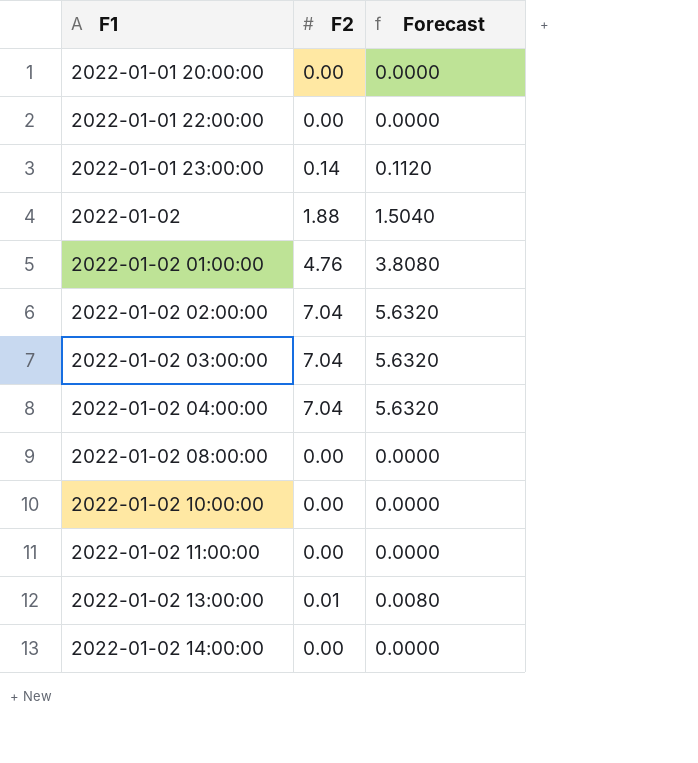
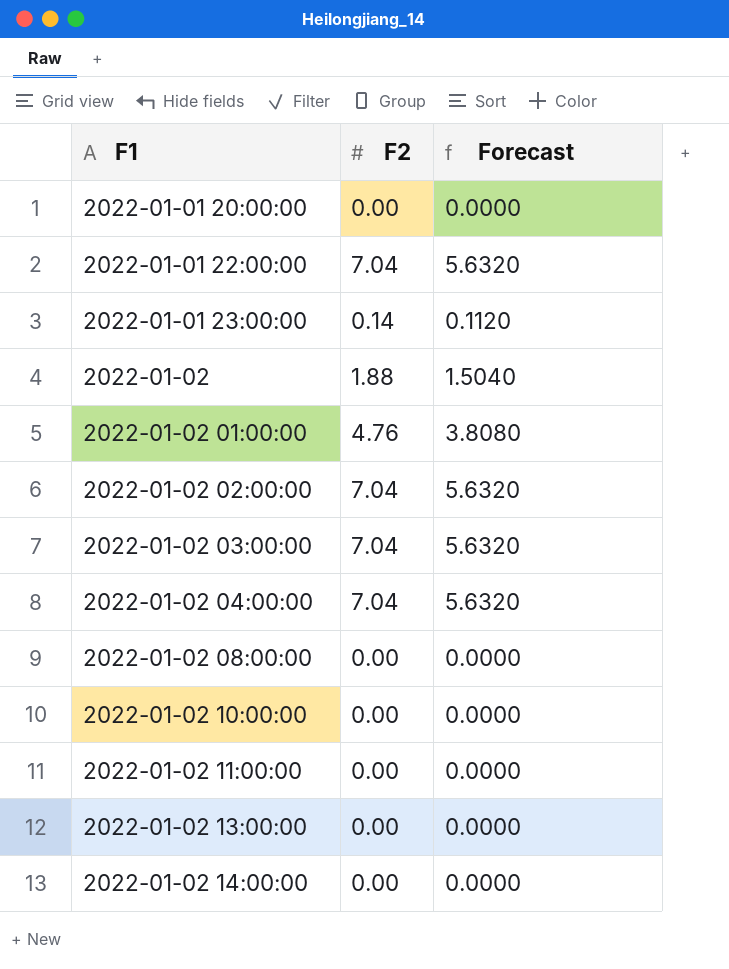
2022-01-01 22:00:00 | F2: 0.00 -> 7.04
2022-01-01 22:00:00 | Forecast: 0.0000 -> 5.6320
2022-01-02 13:00:00 | F2: 0.01 -> 0.00
2022-01-02 13:00:00 | Forecast: 0.0080 -> 0.0000

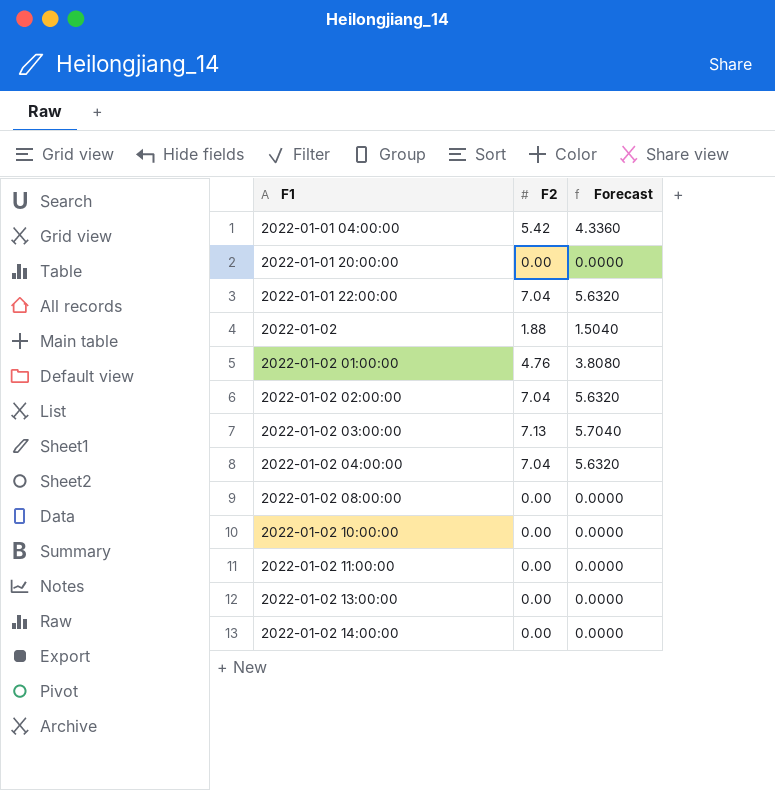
row 2022-01-01 23:00:00: 0.14 | 0.1120 -> none
row 2022-01-01 04:00:00: none -> 5.42 | 4.3360
2022-01-02 03:00:00 | F2: 7.04 -> 7.13
2022-01-02 03:00:00 | Forecast: 5.6320 -> 5.7040

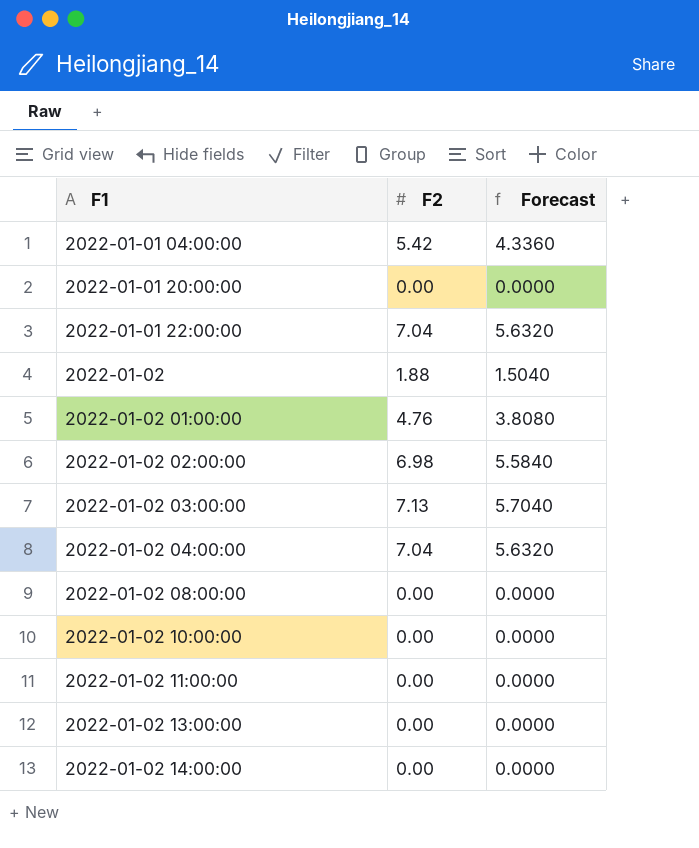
2022-01-02 02:00:00 | F2: 7.04 -> 6.98
2022-01-02 02:00:00 | Forecast: 5.6320 -> 5.5840

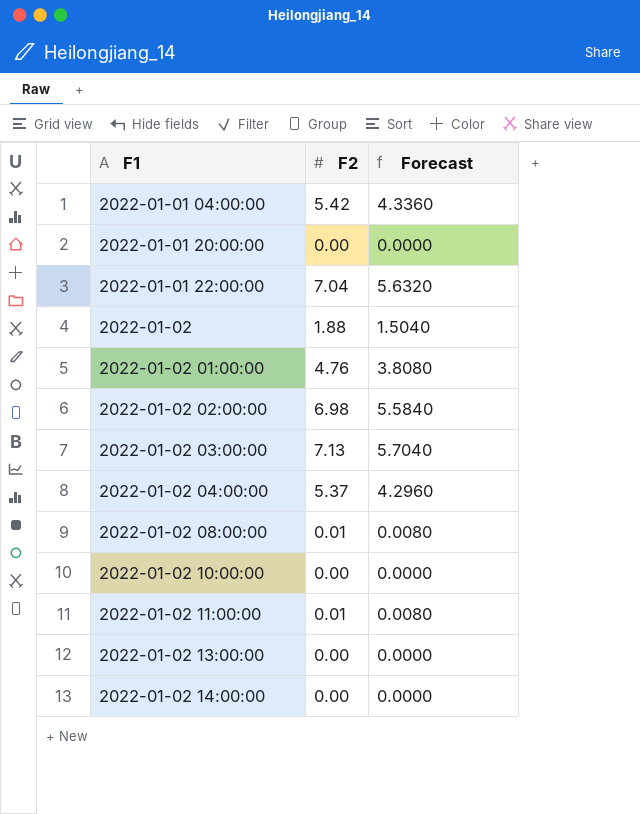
2022-01-02 04:00:00 | F2: 7.04 -> 5.37
2022-01-02 04:00:00 | Forecast: 5.6320 -> 4.2960
2022-01-02 08:00:00 | F2: 0.00 -> 0.01
2022-01-02 08:00:00 | Forecast: 0.0000 -> 0.0080
2022-01-02 11:00:00 | F2: 0.00 -> 0.01
2022-01-02 11:00:00 | Forecast: 0.0000 -> 0.0080

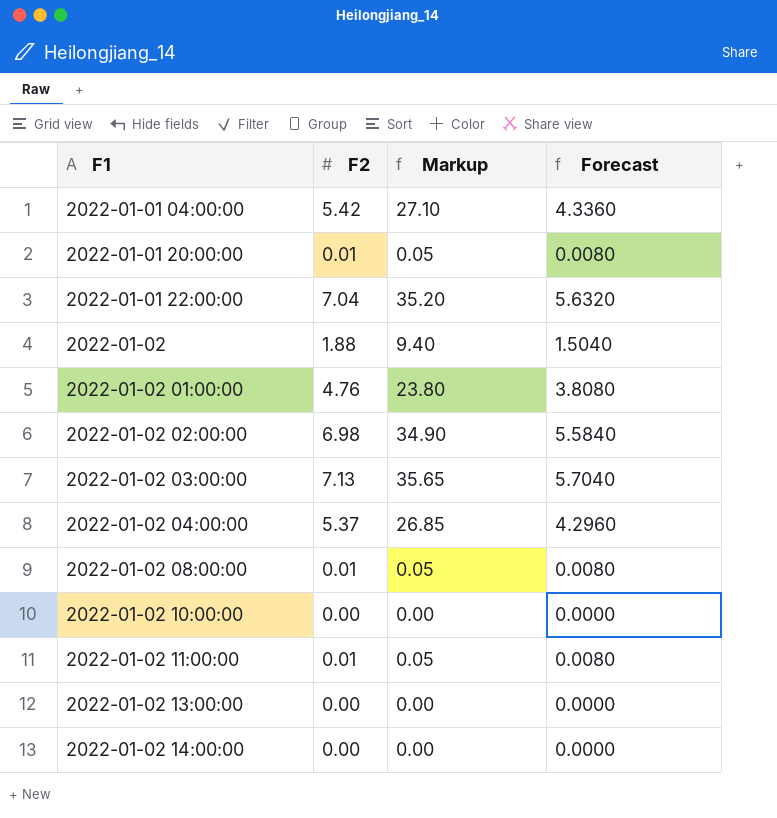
column Markup | formula: none -> [F2] * 5
2022-01-01 20:00:00 | F2: 0.00 -> 0.01
2022-01-01 20:00:00 | Forecast: 0.0000 -> 0.0080

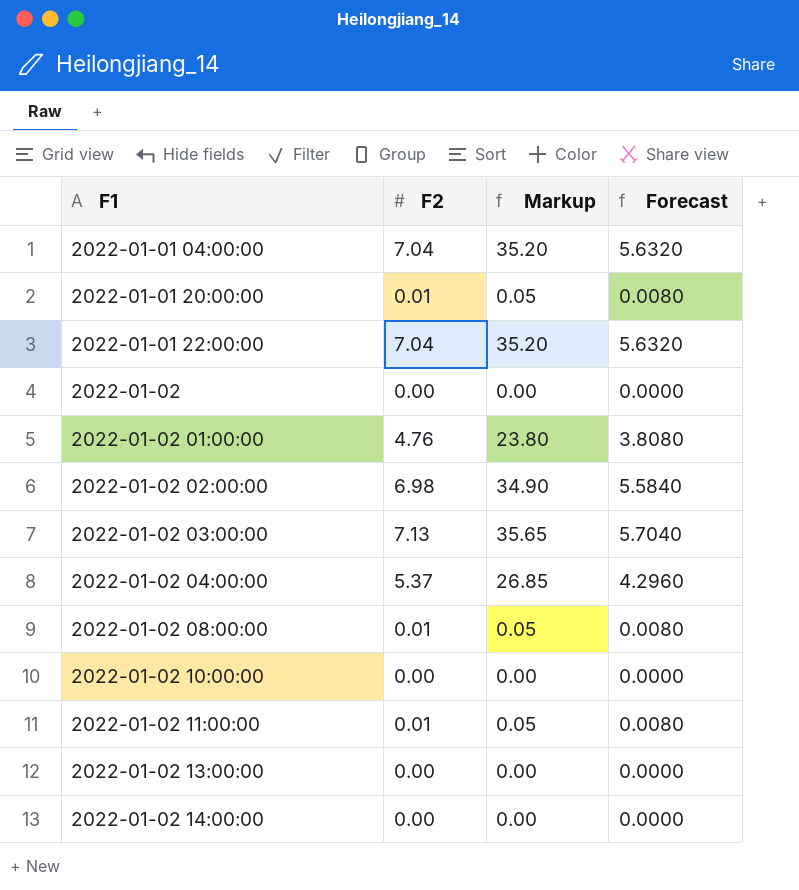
2022-01-01 04:00:00 | F2: 5.42 -> 7.04
2022-01-01 04:00:00 | Markup: 27.10 -> 35.20
2022-01-01 04:00:00 | Forecast: 4.3360 -> 5.6320
2022-01-02 | F2: 1.88 -> 0.00
2022-01-02 | Markup: 9.40 -> 0.00
2022-01-02 | Forecast: 1.5040 -> 0.0000

